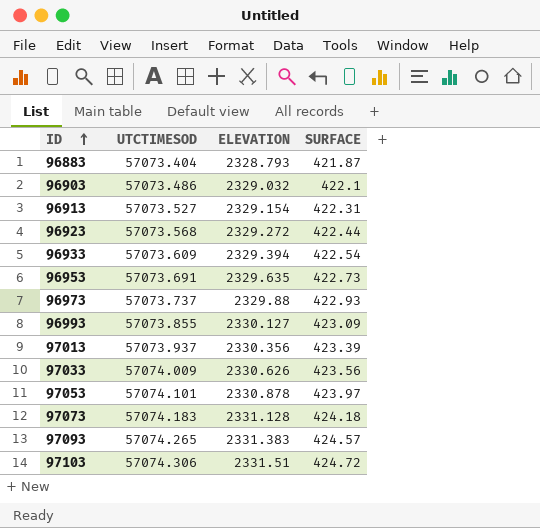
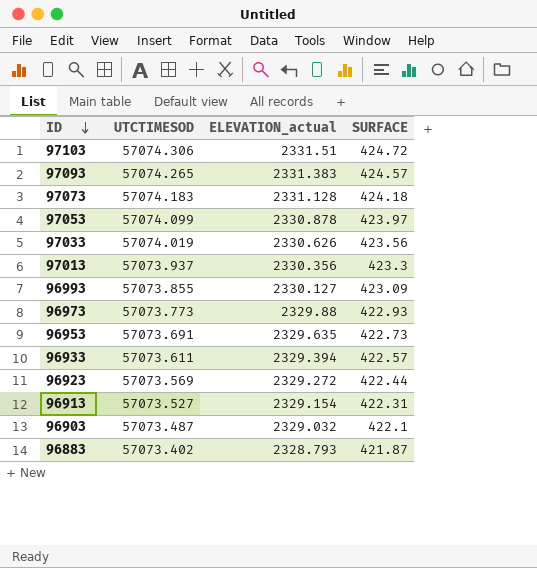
row order: ID ascending -> ID descending
column name: ELEVATION -> ELEVATION_actual
97053 | UTCTIMESOD: 57074.101 -> 57074.099
97033 | UTCTIMESOD: 57074.009 -> 57074.019
97013 | SURFACE: 423.39 -> 423.3
96973 | UTCTIMESOD: 57073.737 -> 57073.773
96933 | UTCTIMESOD: 57073.609 -> 57073.611
96933 | SURFACE: 422.54 -> 422.57
96923 | UTCTIMESOD: 57073.568 -> 57073.569
96903 | UTCTIMESOD: 57073.486 -> 57073.487
96883 | UTCTIMESOD: 57073.404 -> 57073.402

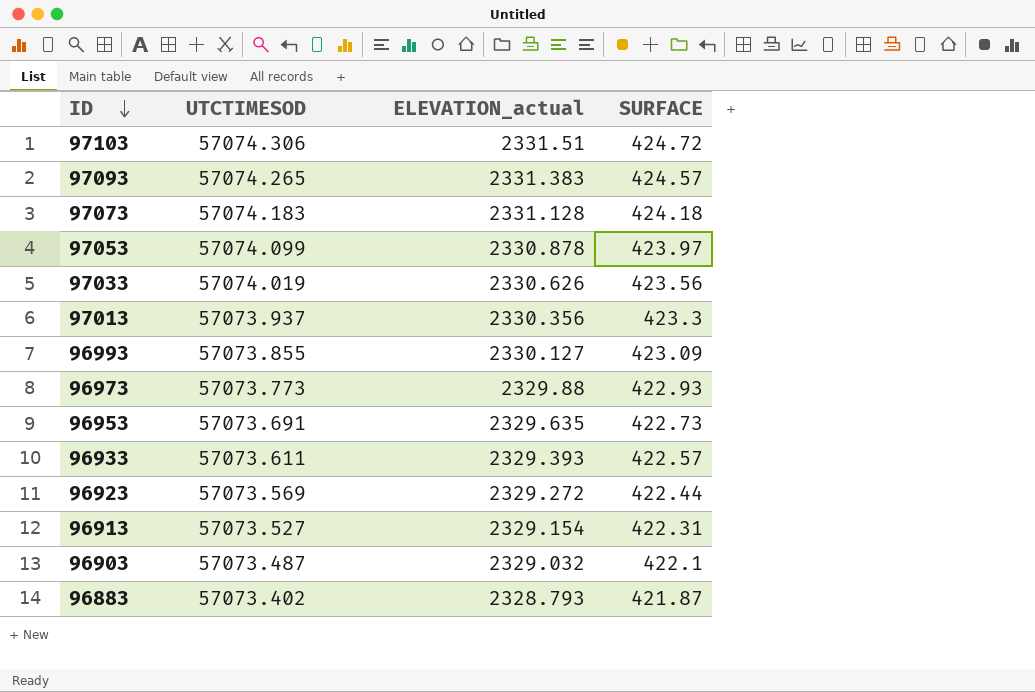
96933 | ELEVATION_actual: 2329.394 -> 2329.393

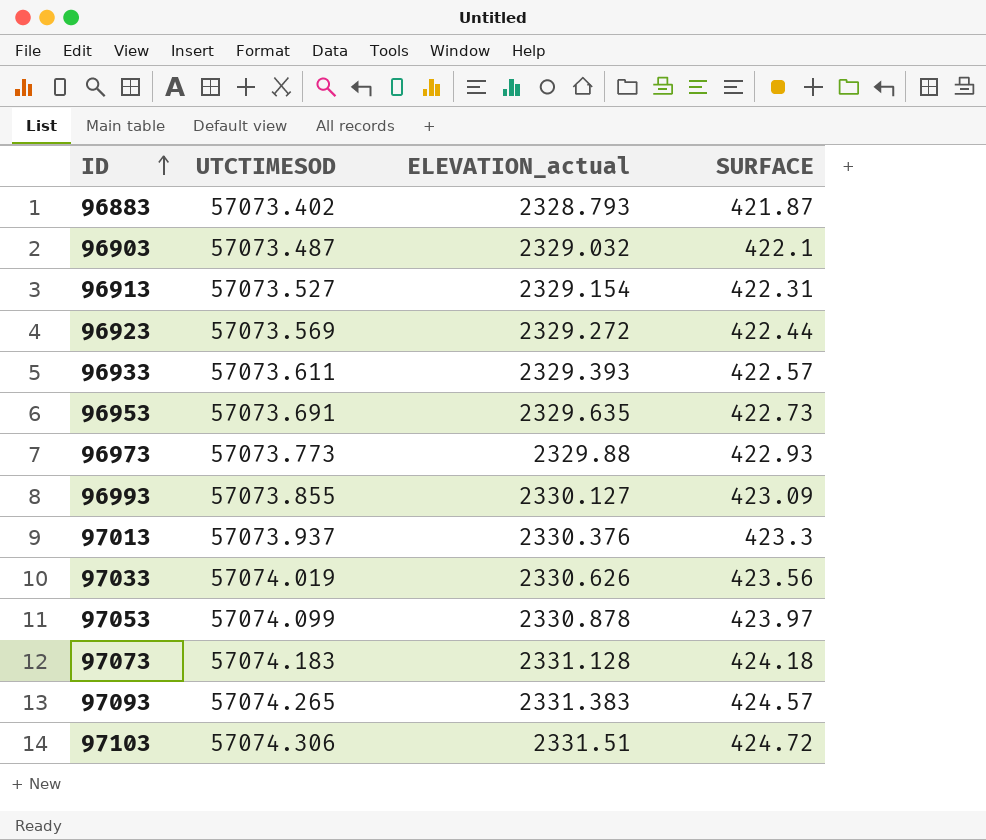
row order: ID descending -> ID ascending
97013 | ELEVATION_actual: 2330.356 -> 2330.376

